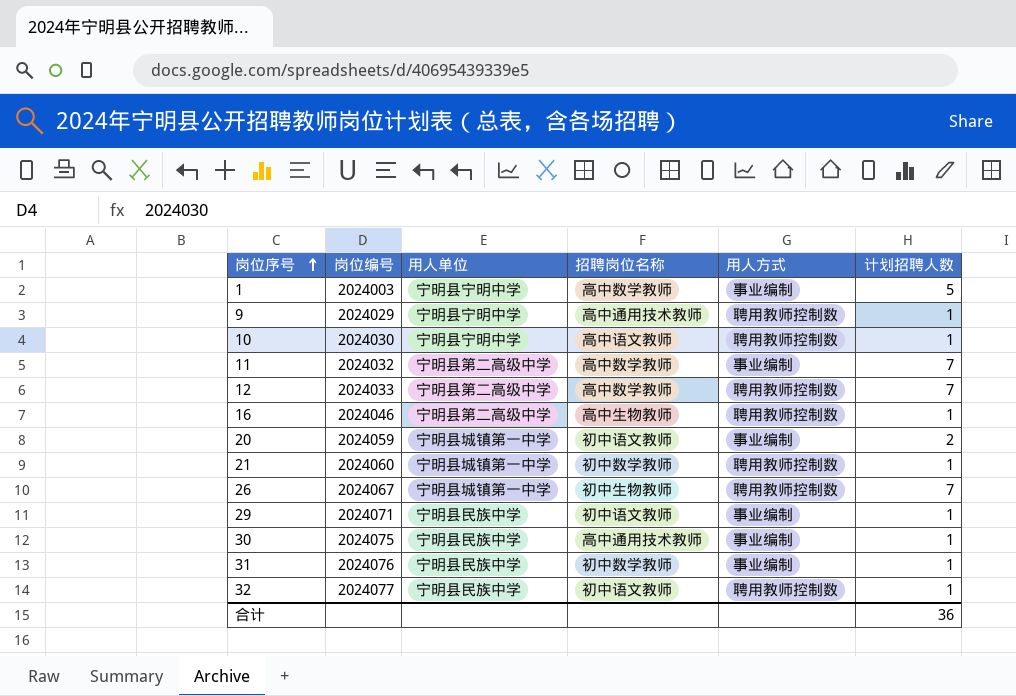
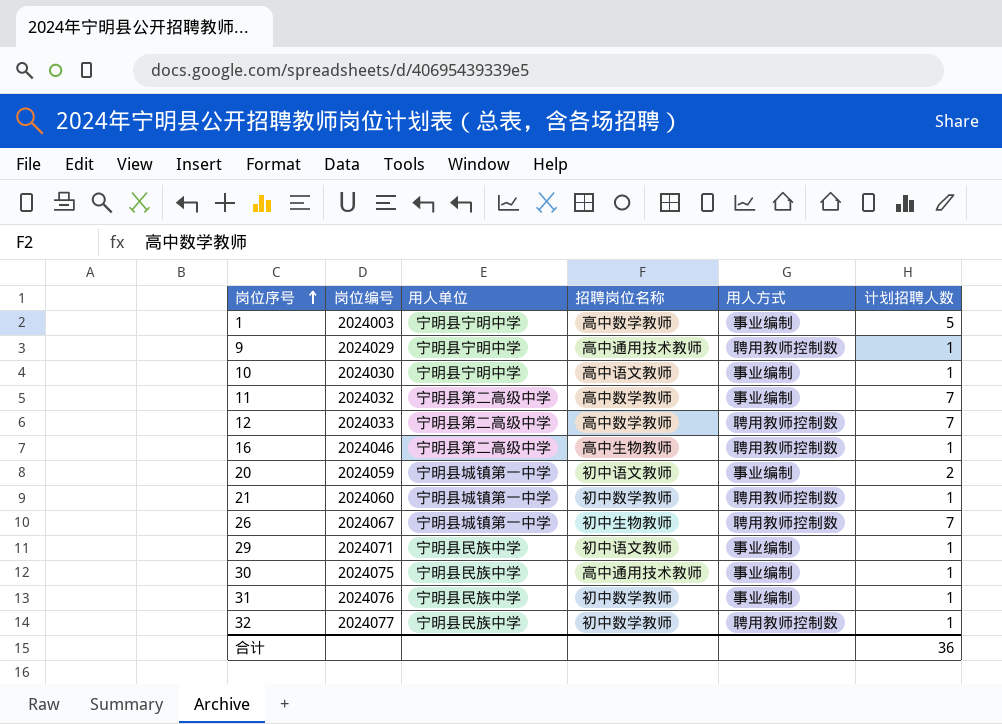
10 | 用人方式: 聘用教师控制数 -> 事业编制
32 | 招聘岗位名称: 初中语文教师 -> 初中数学教师

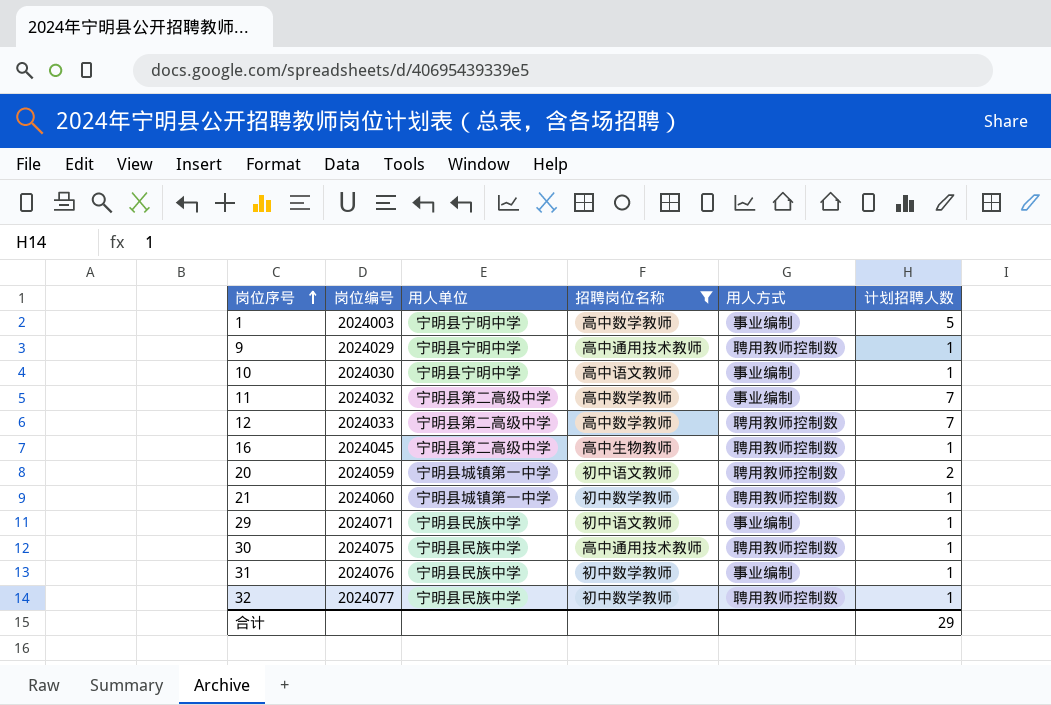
filter: none -> 招聘岗位名称 != 初中生物教师
16 | 岗位编号: 2024046 -> 2024045
20 | 用人方式: 事业编制 -> 聘用教师控制数
30 | 用人方式: 事业编制 -> 聘用教师控制数
合计 | 计划招聘人数: 36 -> 29

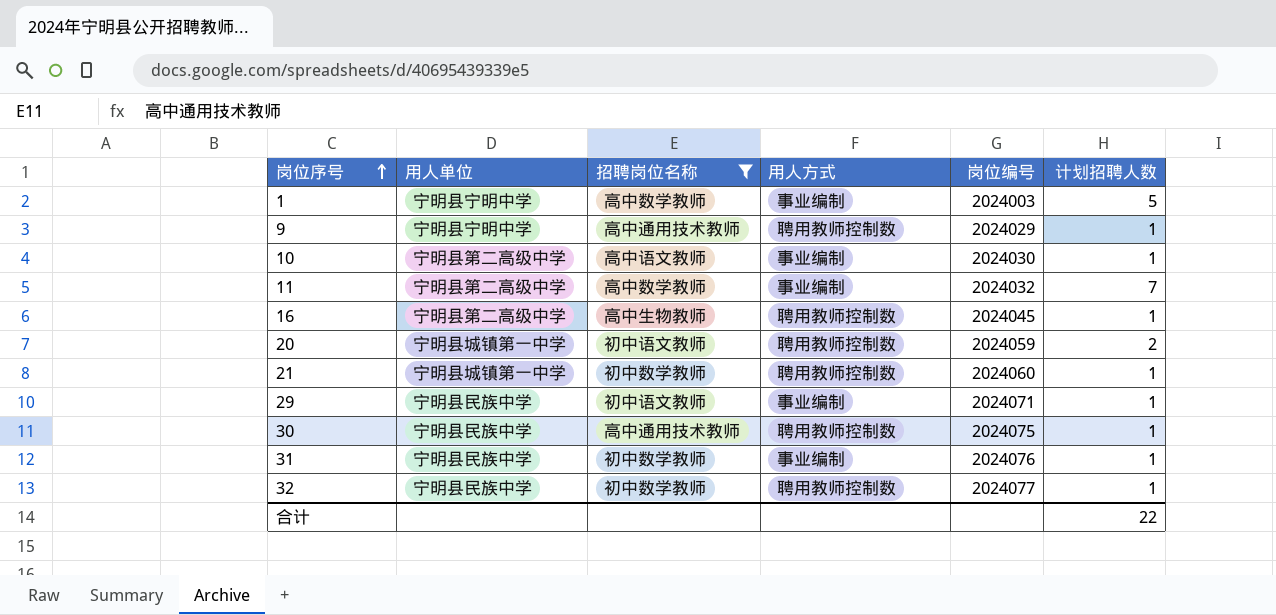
column 岗位编号 | position: 2 -> 5
row 12: 2024033 | 宁明县第二高级中学 | 高中数学教师 | 聘用教师控制数 | 7 -> none
10 | 用人单位: 宁明县宁明中学 -> 宁明县第二高级中学
合计 | 计划招聘人数: 29 -> 22

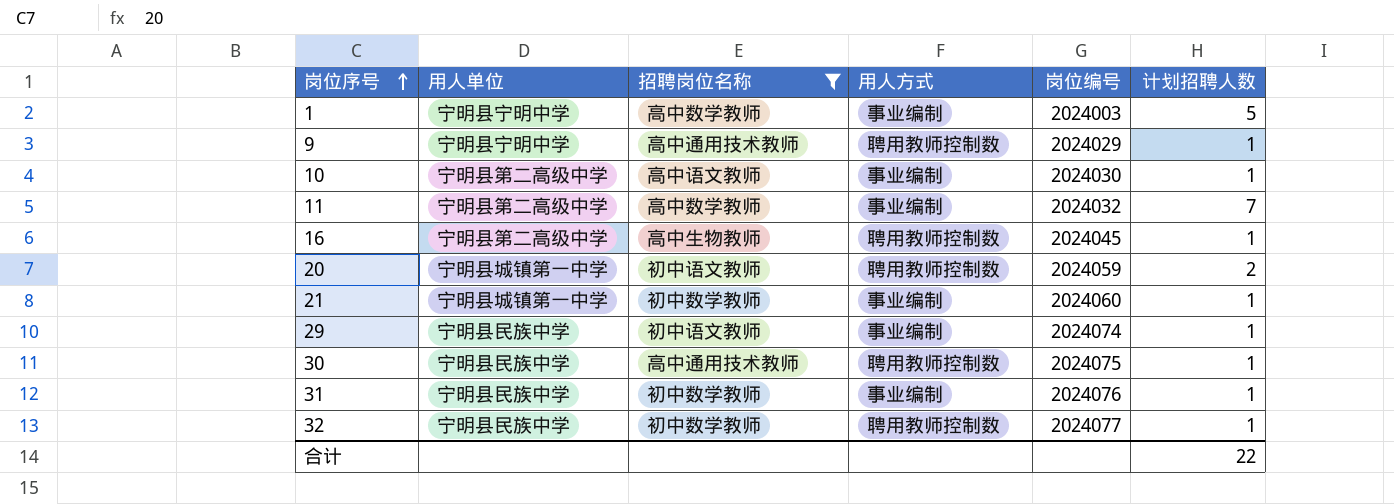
21 | 用人方式: 聘用教师控制数 -> 事业编制
29 | 岗位编号: 2024071 -> 2024074

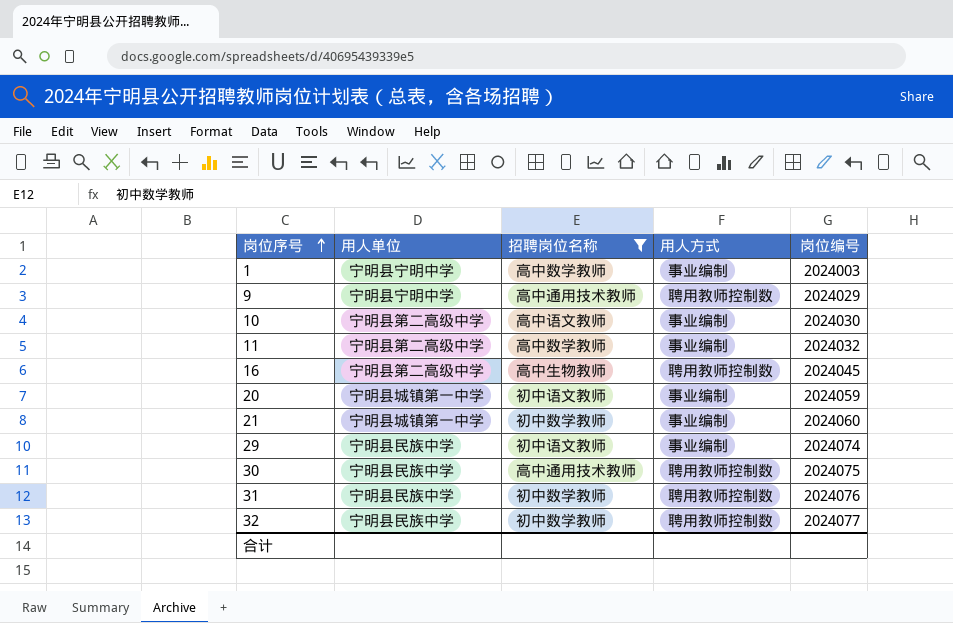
column 计划招聘人数 | position: 6 -> none
20 | 用人方式: 聘用教师控制数 -> 事业编制
31 | 用人方式: 事业编制 -> 聘用教师控制数

